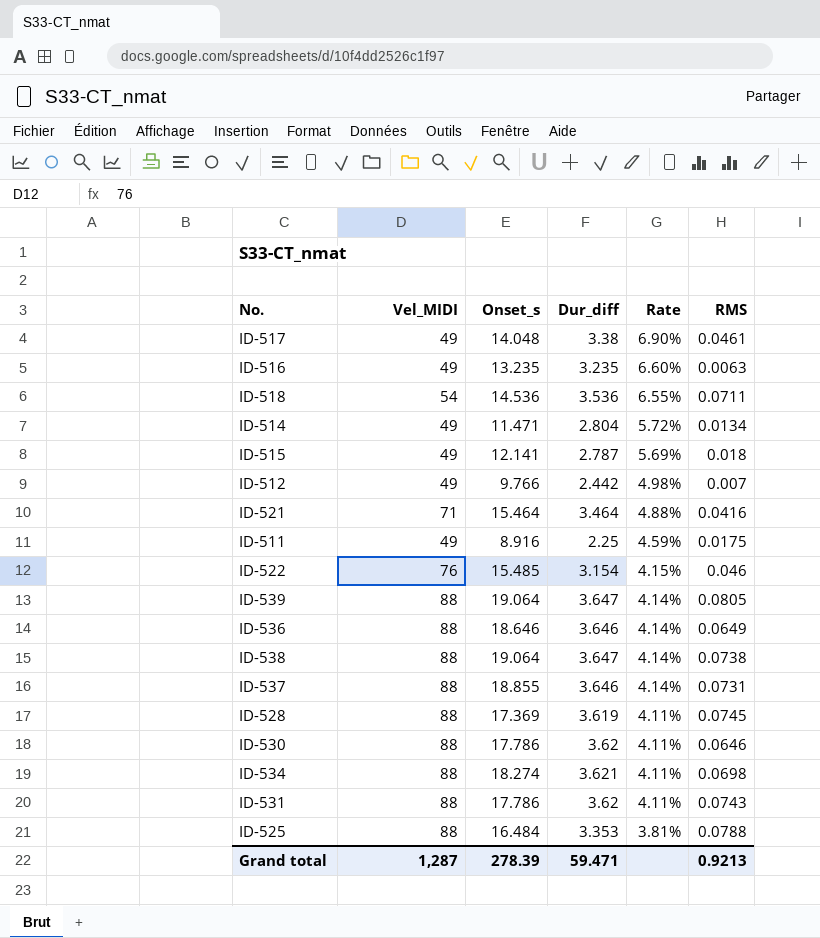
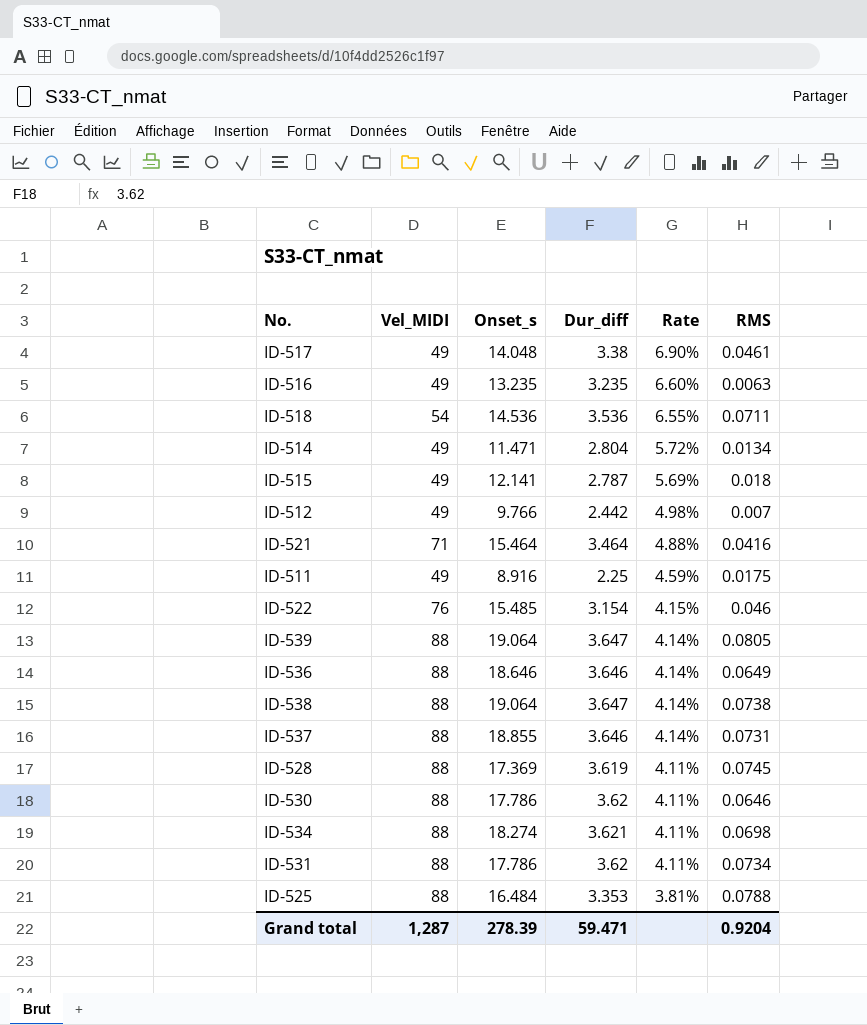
ID-531 | RMS: 0.0743 -> 0.0734
Grand total | RMS: 0.9213 -> 0.9204

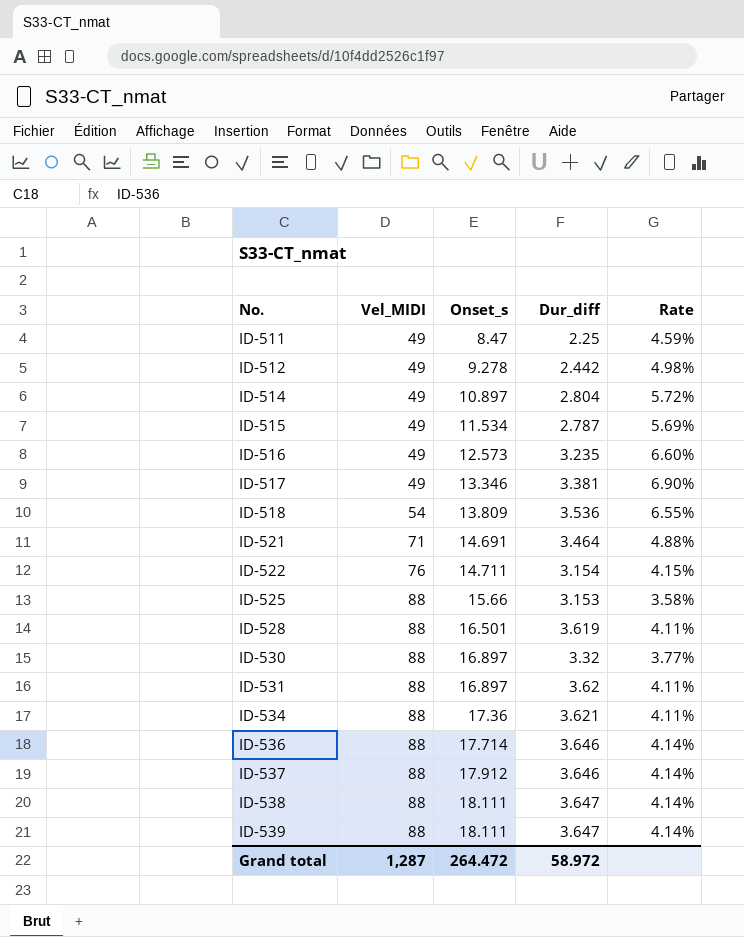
row order: Rate descending -> No. ascending
column RMS | position: 6 -> none
ID-511 | Onset_s: 8.916 -> 8.47
ID-512 | Onset_s: 9.766 -> 9.278
ID-514 | Onset_s: 11.471 -> 10.897
ID-515 | Onset_s: 12.141 -> 11.534
ID-516 | Onset_s: 13.235 -> 12.573
ID-517 | Onset_s: 14.048 -> 13.346
ID-517 | Dur_diff: 3.38 -> 3.381
ID-518 | Onset_s: 14.536 -> 13.809
ID-521 | Onset_s: 15.464 -> 14.691
ID-522 | Onset_s: 15.485 -> 14.711
ID-525 | Onset_s: 16.484 -> 15.66
ID-525 | Dur_diff: 3.353 -> 3.153
ID-525 | Rate: 3.81% -> 3.58%
ID-528 | Onset_s: 17.369 -> 16.501
ID-530 | Onset_s: 17.786 -> 16.897
ID-530 | Dur_diff: 3.62 -> 3.32
ID-530 | Rate: 4.11% -> 3.77%
ID-531 | Onset_s: 17.786 -> 16.897
ID-534 | Onset_s: 18.274 -> 17.36
ID-536 | Onset_s: 18.646 -> 17.714
ID-537 | Onset_s: 18.855 -> 17.912
ID-538 | Onset_s: 19.064 -> 18.111
ID-539 | Onset_s: 19.064 -> 18.111
Grand total | Onset_s: 278.39 -> 264.472
Grand total | Dur_diff: 59.471 -> 58.972

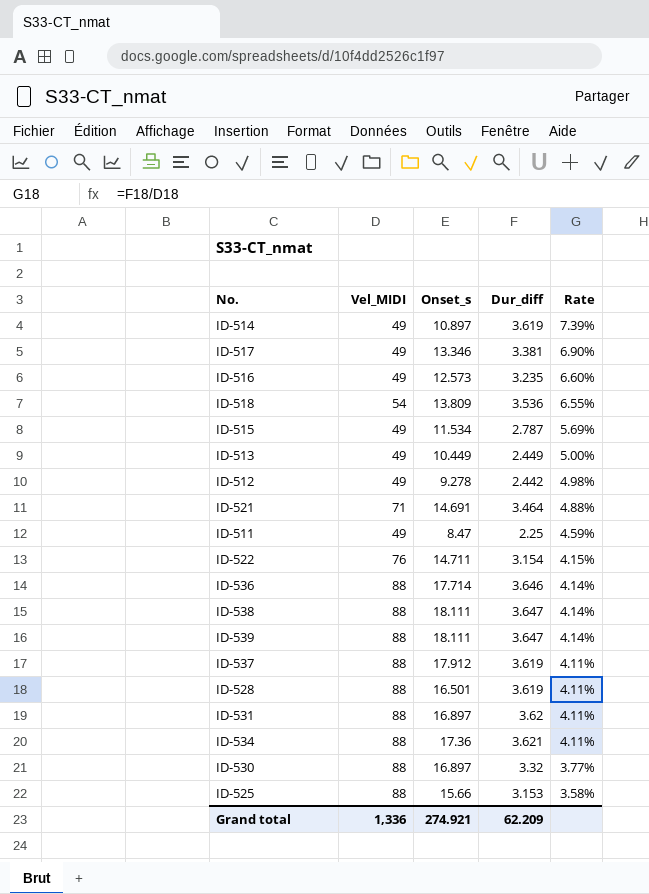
row order: No. ascending -> Rate descending
ID-514 | Dur_diff: 2.804 -> 3.619
ID-514 | Rate: 5.72% -> 7.39%
row ID-513: none -> 49 | 10.449 | 2.449 | 5.00%
ID-537 | Dur_diff: 3.646 -> 3.619
ID-537 | Rate: 4.14% -> 4.11%
Grand total | Vel_MIDI: 1,287 -> 1,336
Grand total | Onset_s: 264.472 -> 274.921
Grand total | Dur_diff: 58.972 -> 62.209

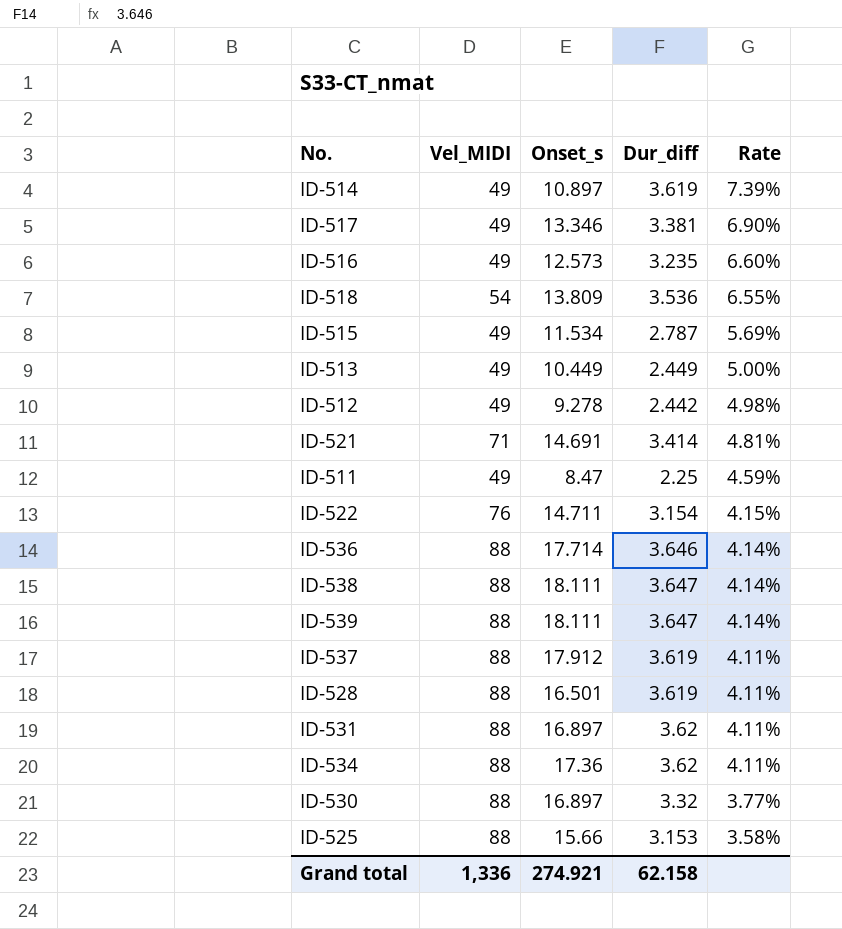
ID-521 | Dur_diff: 3.464 -> 3.414
ID-521 | Rate: 4.88% -> 4.81%
ID-534 | Dur_diff: 3.621 -> 3.62
Grand total | Dur_diff: 62.209 -> 62.158

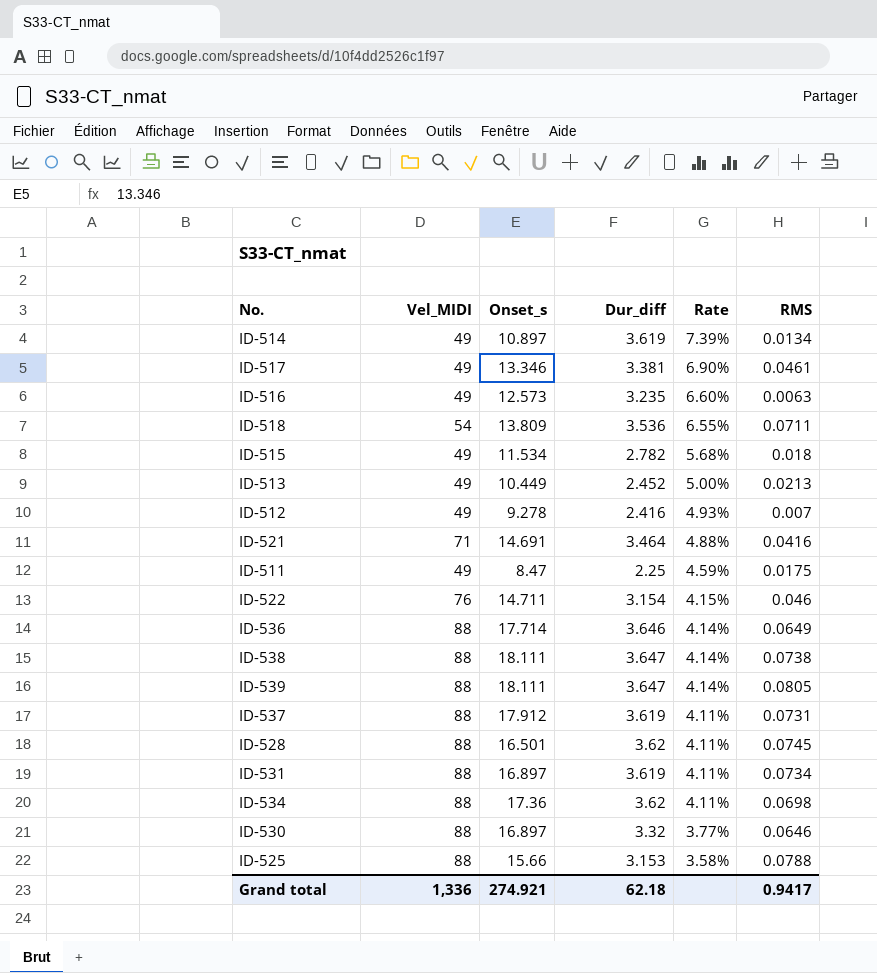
column RMS | position: none -> 6
ID-515 | Dur_diff: 2.787 -> 2.782
ID-515 | Rate: 5.69% -> 5.68%
ID-513 | Dur_diff: 2.449 -> 2.452
ID-512 | Dur_diff: 2.442 -> 2.416
ID-512 | Rate: 4.98% -> 4.93%
ID-521 | Dur_diff: 3.414 -> 3.464
ID-521 | Rate: 4.81% -> 4.88%
ID-528 | Dur_diff: 3.619 -> 3.62
ID-531 | Dur_diff: 3.62 -> 3.619
Grand total | Dur_diff: 62.158 -> 62.18

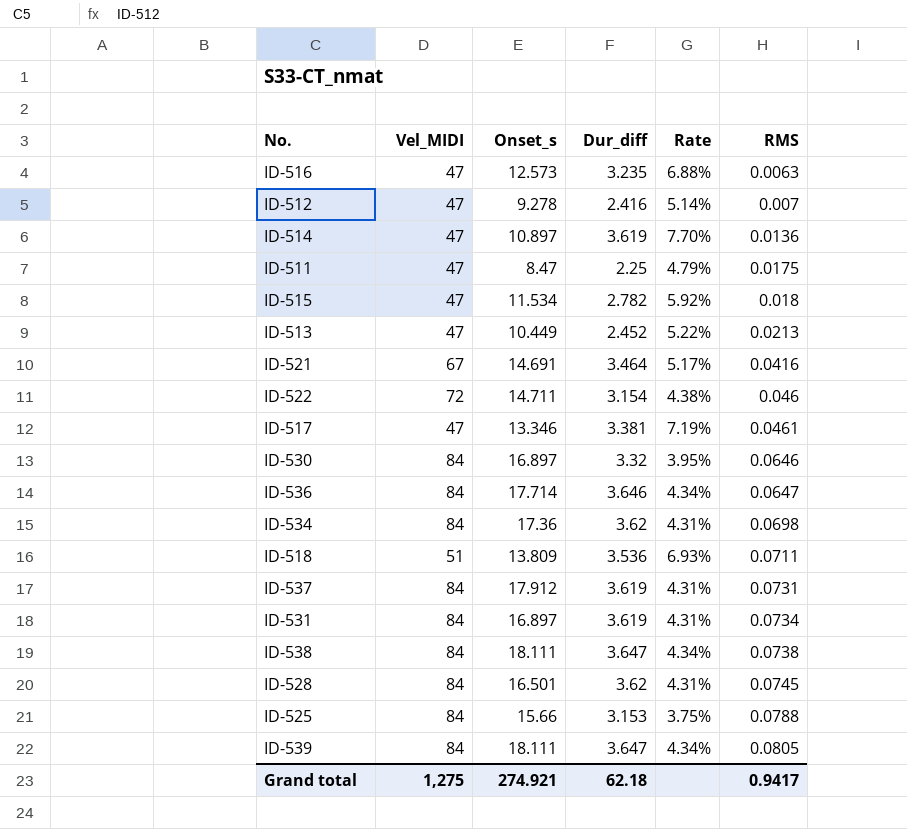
row order: Rate descending -> RMS ascending
ID-516 | Vel_MIDI: 49 -> 47
ID-516 | Rate: 6.60% -> 6.88%
ID-512 | Vel_MIDI: 49 -> 47
ID-512 | Rate: 4.93% -> 5.14%
ID-514 | Vel_MIDI: 49 -> 47
ID-514 | Rate: 7.39% -> 7.70%
ID-514 | RMS: 0.0134 -> 0.0136
ID-511 | Vel_MIDI: 49 -> 47
ID-511 | Rate: 4.59% -> 4.79%
ID-515 | Vel_MIDI: 49 -> 47
ID-515 | Rate: 5.68% -> 5.92%
ID-513 | Vel_MIDI: 49 -> 47
ID-513 | Rate: 5.00% -> 5.22%
ID-521 | Vel_MIDI: 71 -> 67
ID-521 | Rate: 4.88% -> 5.17%
ID-522 | Vel_MIDI: 76 -> 72
ID-522 | Rate: 4.15% -> 4.38%
ID-517 | Vel_MIDI: 49 -> 47
ID-517 | Rate: 6.90% -> 7.19%
ID-530 | Vel_MIDI: 88 -> 84
ID-530 | Rate: 3.77% -> 3.95%
ID-536 | Vel_MIDI: 88 -> 84
ID-536 | Rate: 4.14% -> 4.34%
ID-536 | RMS: 0.0649 -> 0.0647
ID-534 | Vel_MIDI: 88 -> 84
ID-534 | Rate: 4.11% -> 4.31%
ID-518 | Vel_MIDI: 54 -> 51
ID-518 | Rate: 6.55% -> 6.93%
ID-537 | Vel_MIDI: 88 -> 84
ID-537 | Rate: 4.11% -> 4.31%
ID-531 | Vel_MIDI: 88 -> 84
ID-531 | Rate: 4.11% -> 4.31%
ID-538 | Vel_MIDI: 88 -> 84
ID-538 | Rate: 4.14% -> 4.34%
ID-528 | Vel_MIDI: 88 -> 84
ID-528 | Rate: 4.11% -> 4.31%
ID-525 | Vel_MIDI: 88 -> 84
ID-525 | Rate: 3.58% -> 3.75%
ID-539 | Vel_MIDI: 88 -> 84
ID-539 | Rate: 4.14% -> 4.34%
Grand total | Vel_MIDI: 1,336 -> 1,275

